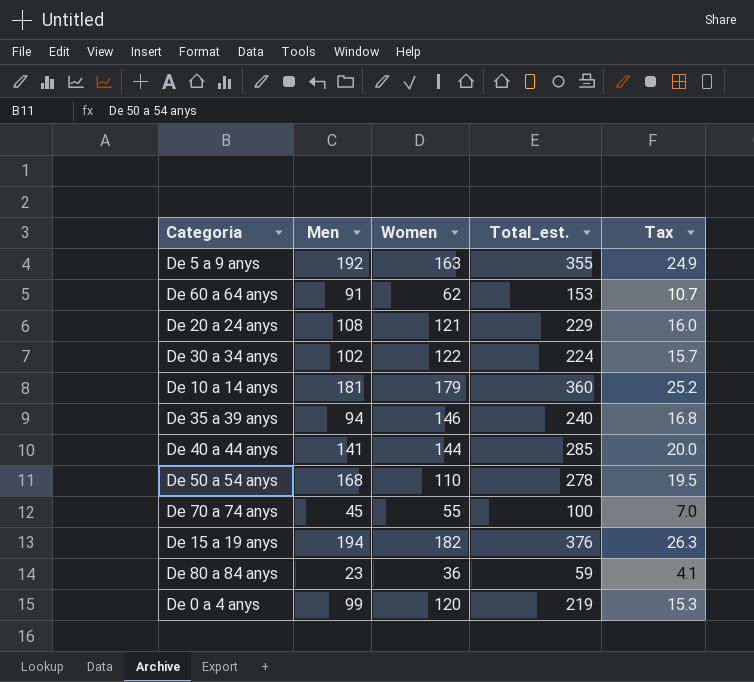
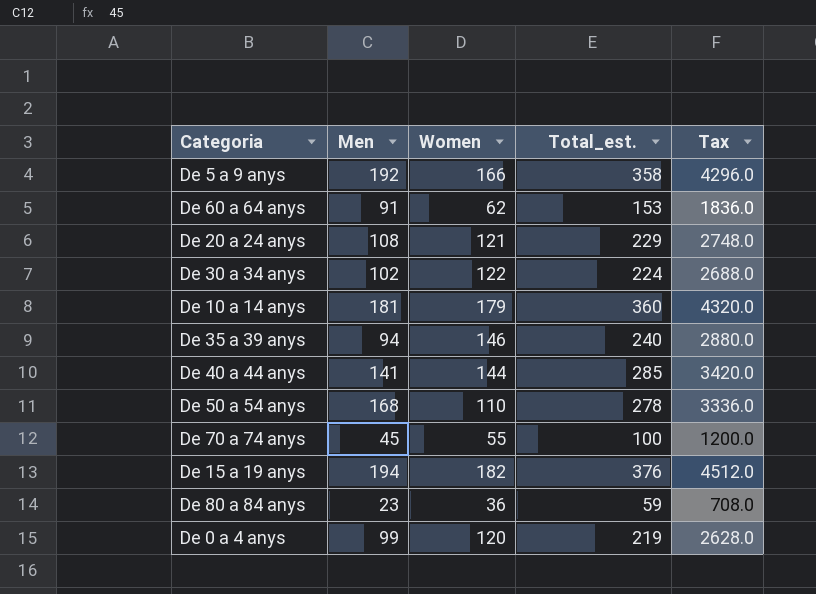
column Tax | formula: [Total_est.] * 0.07 -> [Total_est.] * 12
De 5 a 9 anys | Women: 163 -> 166
De 5 a 9 anys | Total_est.: 355 -> 358

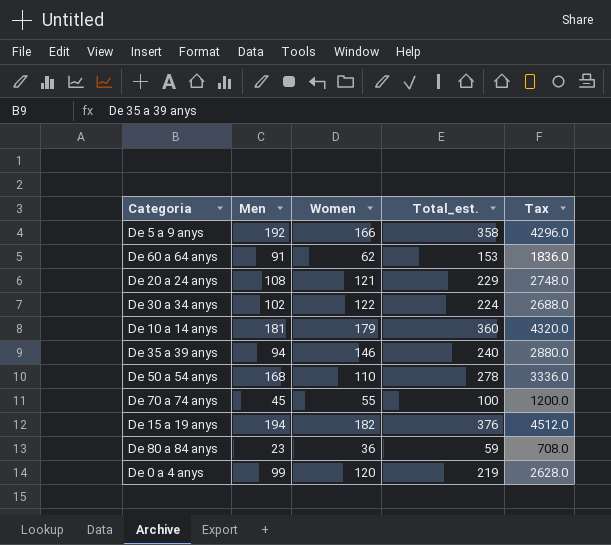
row De 40 a 44 anys: 141 | 144 | 285 | 3420.0 -> none

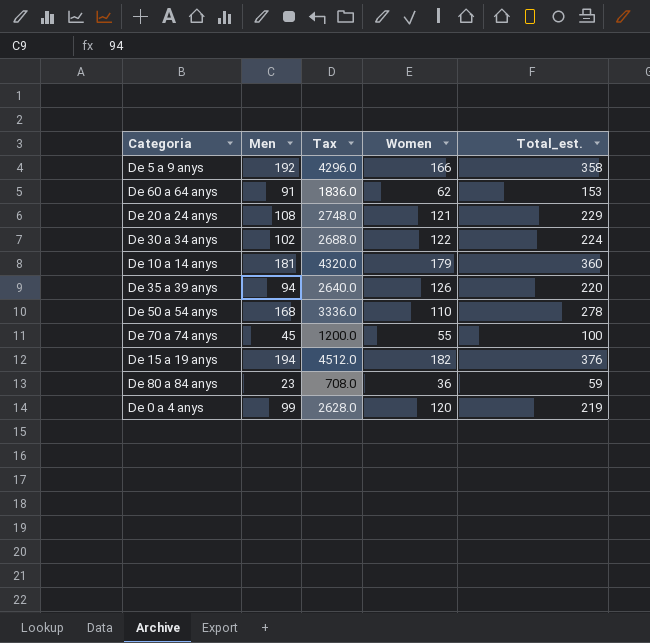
column Tax | position: 5 -> 3
De 35 a 39 anys | Tax: 2880.0 -> 2640.0
De 35 a 39 anys | Women: 146 -> 126
De 35 a 39 anys | Total_est.: 240 -> 220

